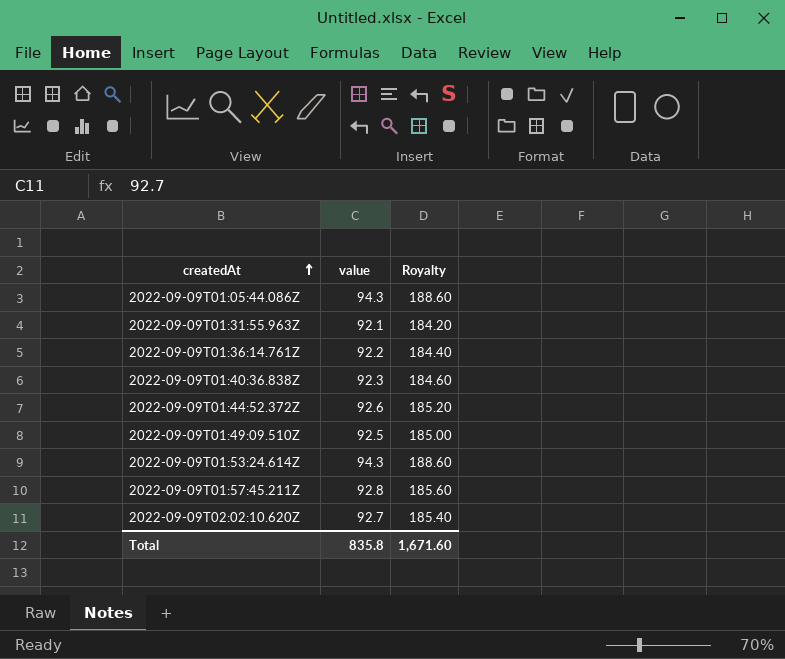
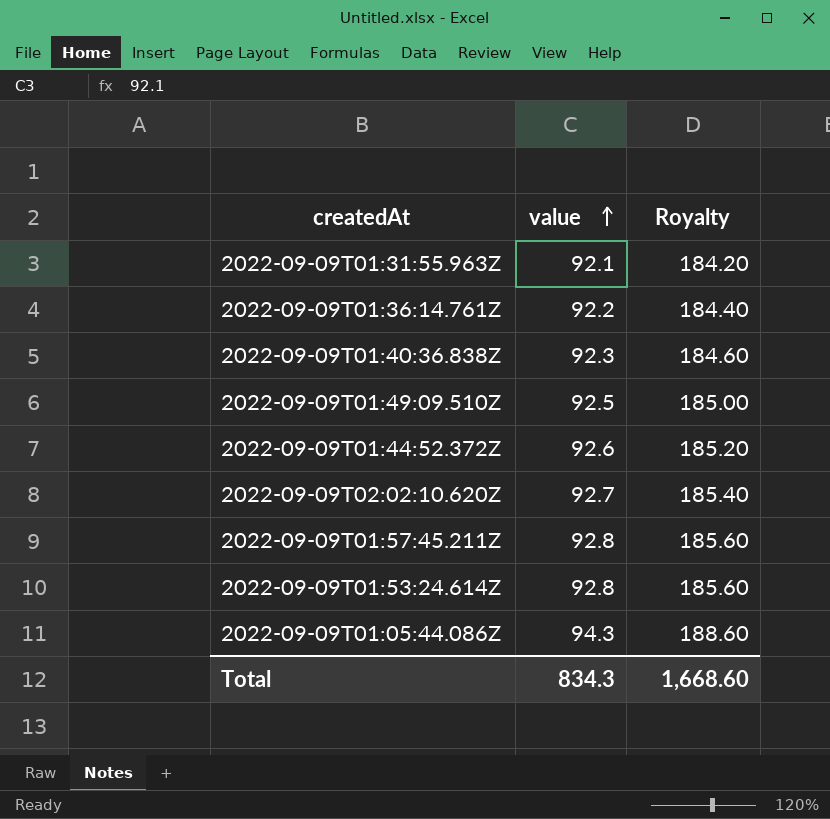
row order: createdAt ascending -> value ascending
2022-09-09T01:53:24.614Z | value: 94.3 -> 92.8
2022-09-09T01:53:24.614Z | Royalty: 188.60 -> 185.60
Total | value: 835.8 -> 834.3
Total | Royalty: 1,671.60 -> 1,668.60

